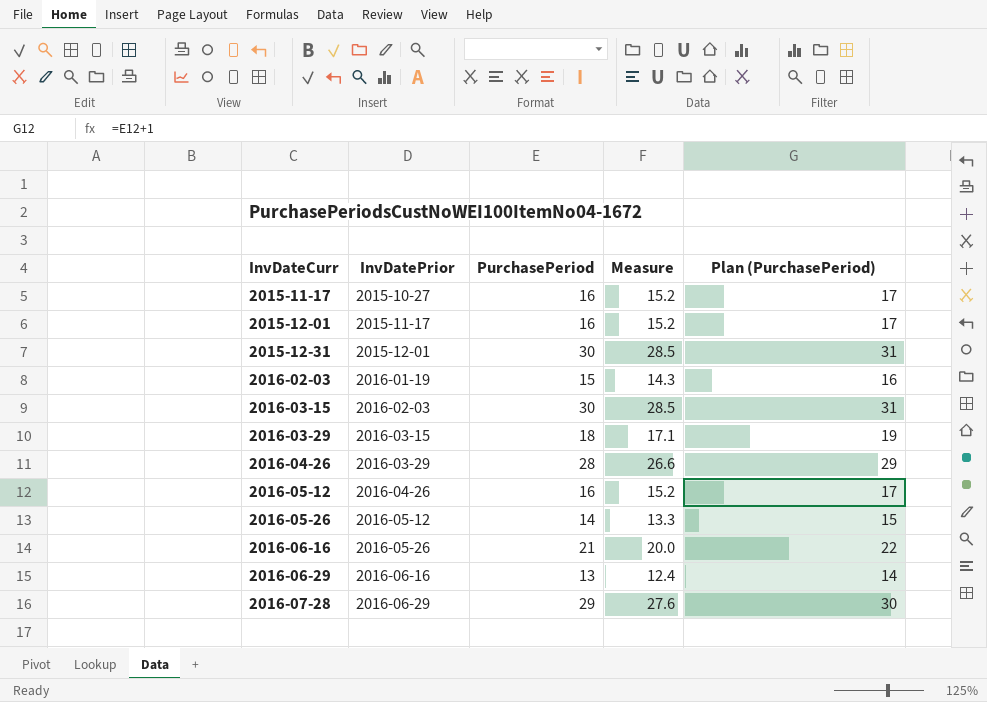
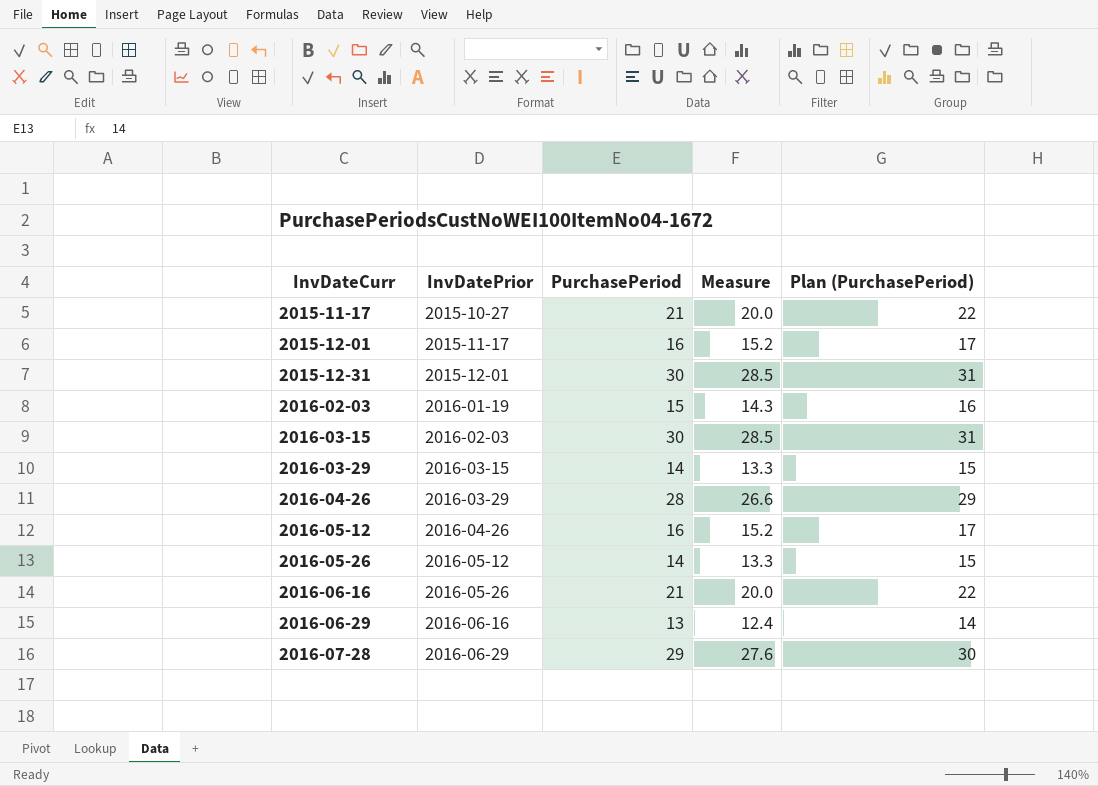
2015-11-17 | PurchasePeriod: 16 -> 21
2015-11-17 | Measure: 15.2 -> 20.0
2015-11-17 | Plan (PurchasePeriod): 17 -> 22
2016-03-29 | PurchasePeriod: 18 -> 14
2016-03-29 | Measure: 17.1 -> 13.3
2016-03-29 | Plan (PurchasePeriod): 19 -> 15

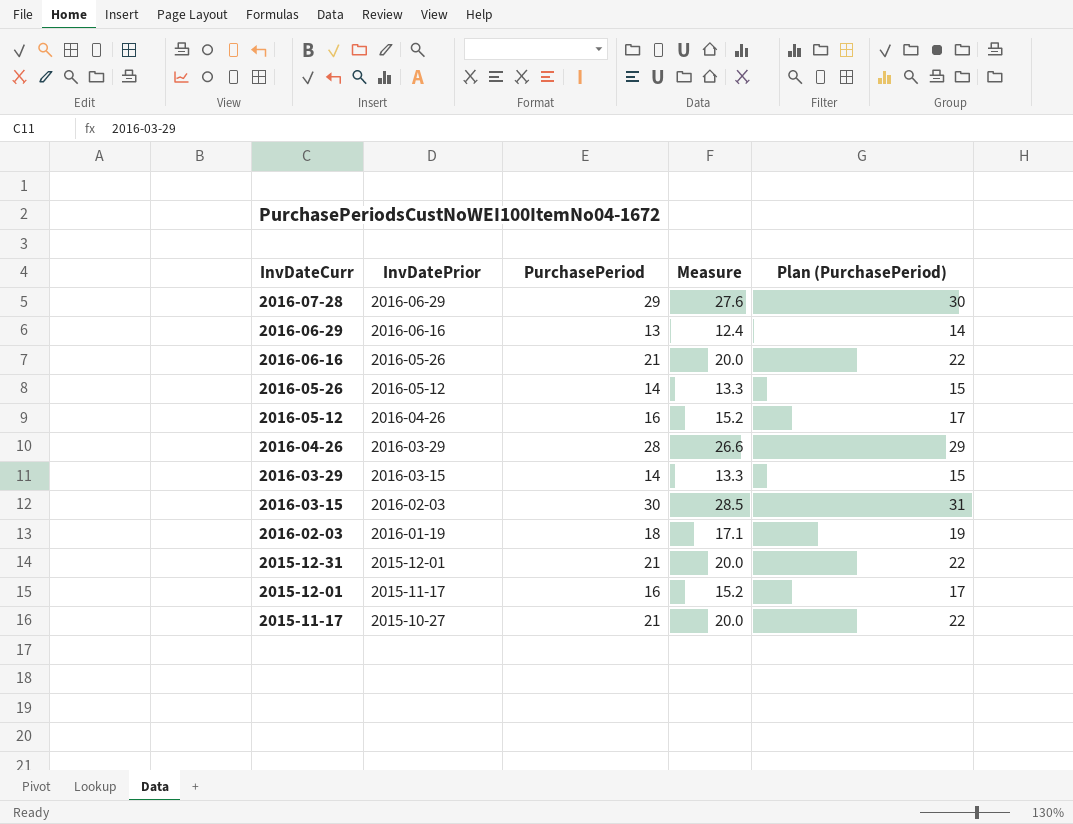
row order: InvDateCurr ascending -> InvDateCurr descending
2016-02-03 | PurchasePeriod: 15 -> 18
2016-02-03 | Measure: 14.3 -> 17.1
2016-02-03 | Plan (PurchasePeriod): 16 -> 19
2015-12-31 | PurchasePeriod: 30 -> 21
2015-12-31 | Measure: 28.5 -> 20.0
2015-12-31 | Plan (PurchasePeriod): 31 -> 22

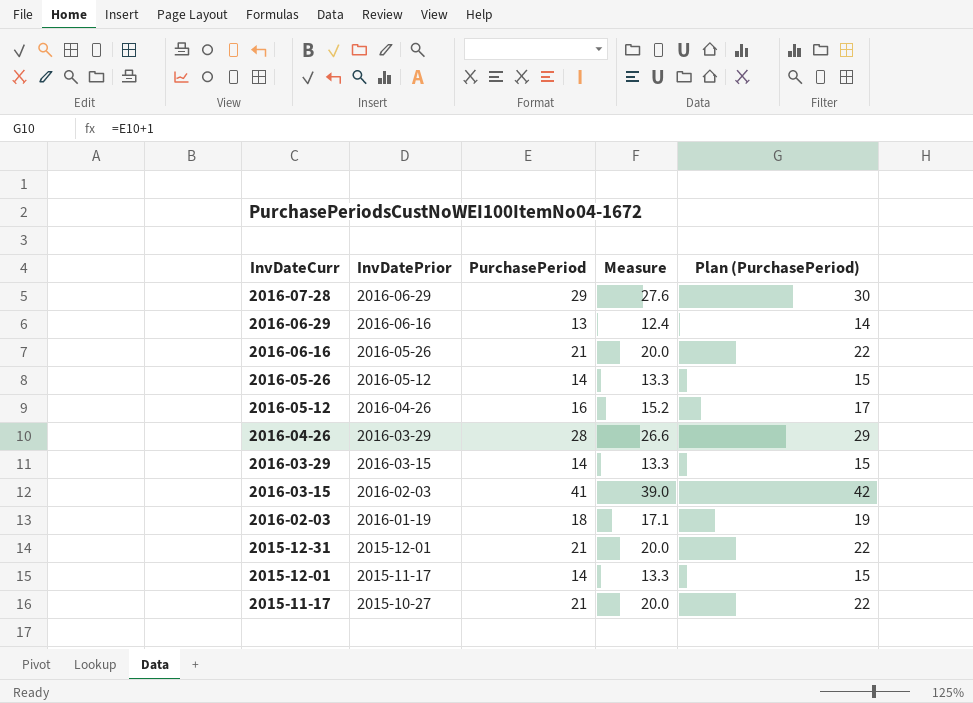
2016-03-15 | PurchasePeriod: 30 -> 41
2016-03-15 | Measure: 28.5 -> 39.0
2016-03-15 | Plan (PurchasePeriod): 31 -> 42
2015-12-01 | PurchasePeriod: 16 -> 14
2015-12-01 | Measure: 15.2 -> 13.3
2015-12-01 | Plan (PurchasePeriod): 17 -> 15

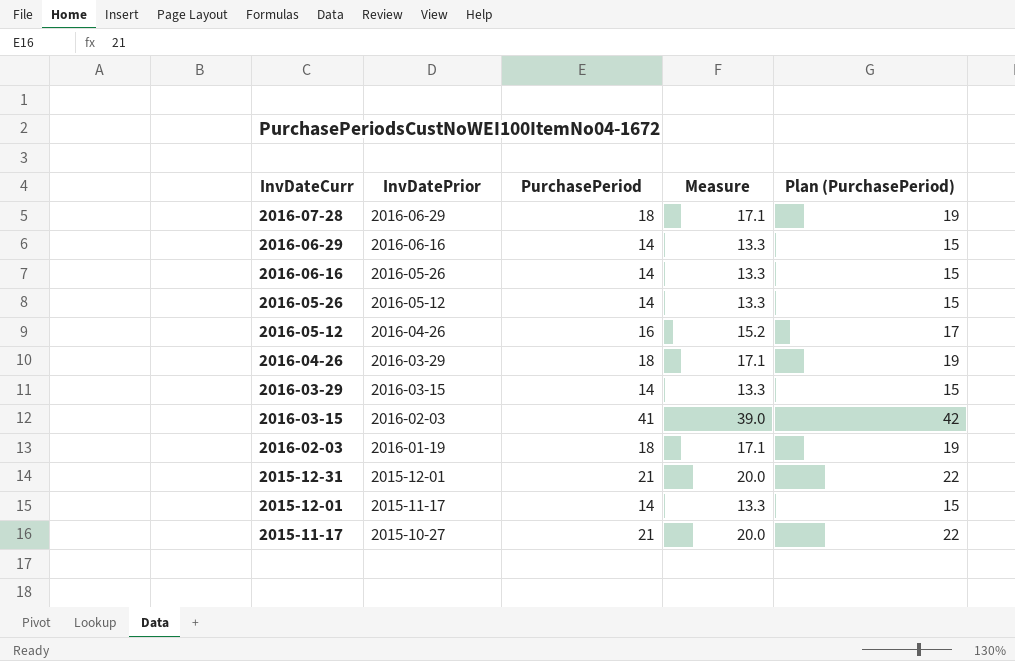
2016-07-28 | PurchasePeriod: 29 -> 18
2016-07-28 | Measure: 27.6 -> 17.1
2016-07-28 | Plan (PurchasePeriod): 30 -> 19
2016-06-29 | PurchasePeriod: 13 -> 14
2016-06-29 | Measure: 12.4 -> 13.3
2016-06-29 | Plan (PurchasePeriod): 14 -> 15
2016-06-16 | PurchasePeriod: 21 -> 14
2016-06-16 | Measure: 20.0 -> 13.3
2016-06-16 | Plan (PurchasePeriod): 22 -> 15
2016-04-26 | PurchasePeriod: 28 -> 18
2016-04-26 | Measure: 26.6 -> 17.1
2016-04-26 | Plan (PurchasePeriod): 29 -> 19

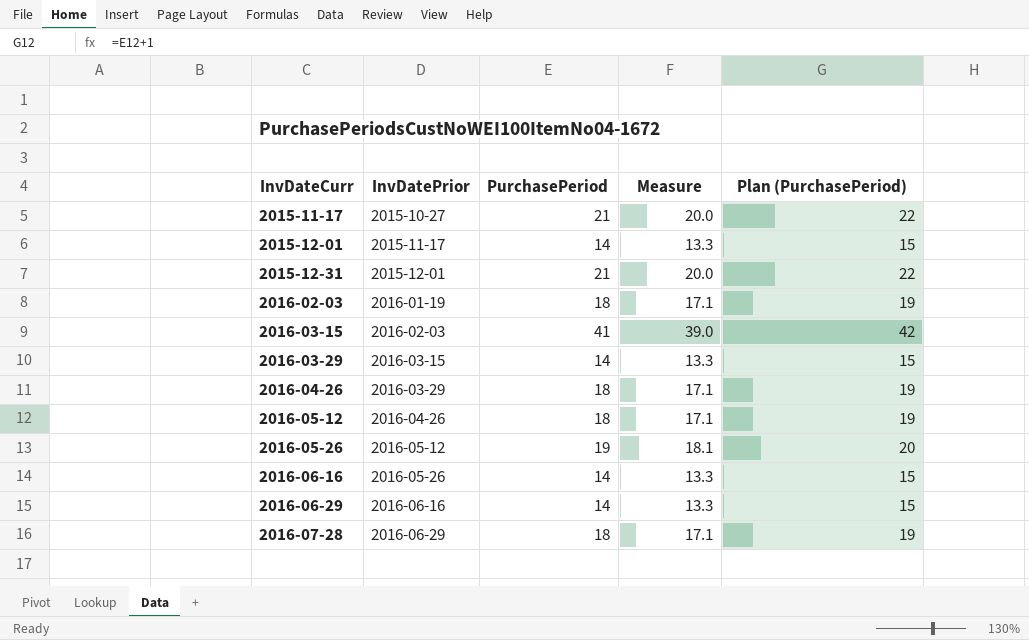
row order: InvDateCurr descending -> InvDateCurr ascending
2016-05-12 | PurchasePeriod: 16 -> 18
2016-05-12 | Measure: 15.2 -> 17.1
2016-05-12 | Plan (PurchasePeriod): 17 -> 19
2016-05-26 | PurchasePeriod: 14 -> 19
2016-05-26 | Measure: 13.3 -> 18.1
2016-05-26 | Plan (PurchasePeriod): 15 -> 20

